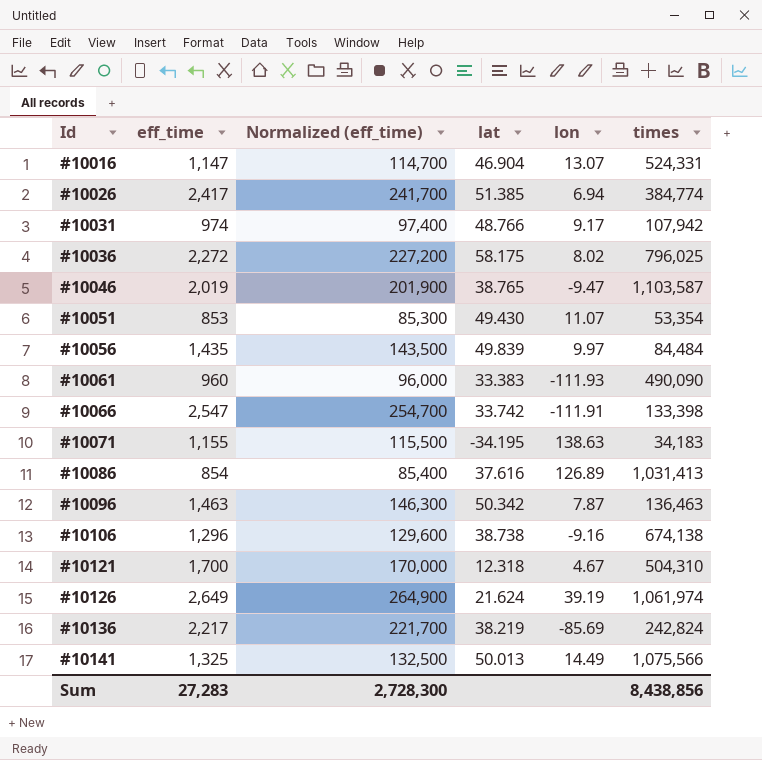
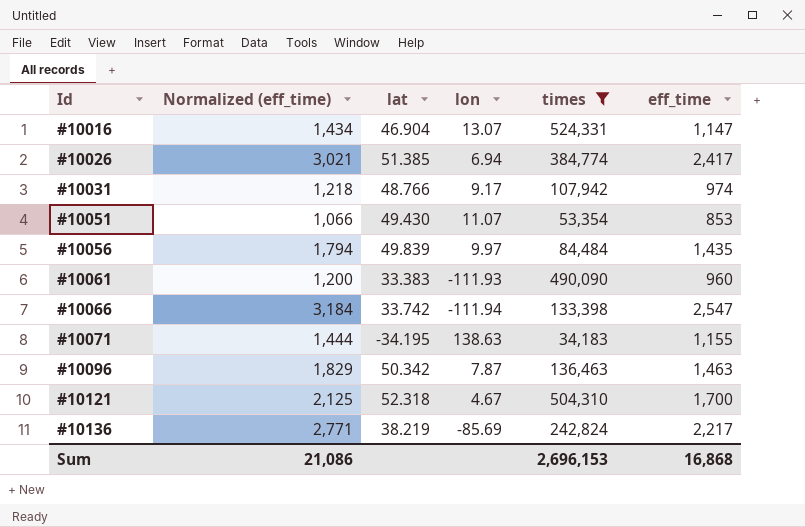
filter: none -> times <= 524,331
column Normalized (eff_time) | formula: [eff_time] * 100 -> [eff_time] * 1.25
column eff_time | position: 2 -> 6
#10066 | lon: -111.91 -> -111.94
#10121 | lat: 12.318 -> 52.318
Sum | Normalized (eff_time): 2,728,300 -> 21,086
Sum | times: 8,438,856 -> 2,696,153
Sum | eff_time: 27,283 -> 16,868

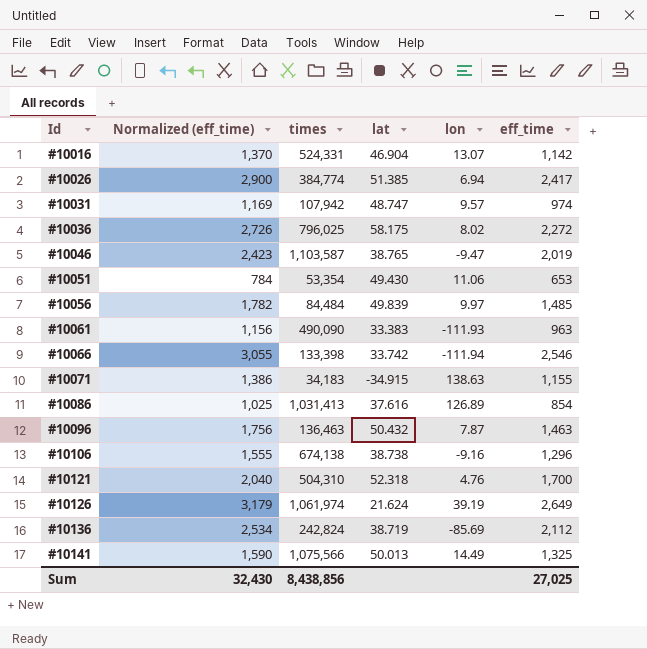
filter: times <= 524,331 -> none
column Normalized (eff_time) | formula: [eff_time] * 1.25 -> [eff_time] * 1.2
column times | position: 5 -> 3
#10016 | eff_time: 1,147 -> 1,142
#10031 | lat: 48.766 -> 48.747
#10031 | lon: 9.17 -> 9.57
#10051 | lon: 11.07 -> 11.06
#10051 | eff_time: 853 -> 653
#10056 | eff_time: 1,435 -> 1,485
#10061 | eff_time: 960 -> 963
#10066 | eff_time: 2,547 -> 2,546
#10071 | lat: -34.195 -> -34.915
#10096 | lat: 50.342 -> 50.432
#10121 | lon: 4.67 -> 4.76
#10136 | lat: 38.219 -> 38.719
#10136 | eff_time: 2,217 -> 2,112
Sum | Normalized (eff_time): 21,086 -> 32,430
Sum | times: 2,696,153 -> 8,438,856
Sum | eff_time: 16,868 -> 27,025

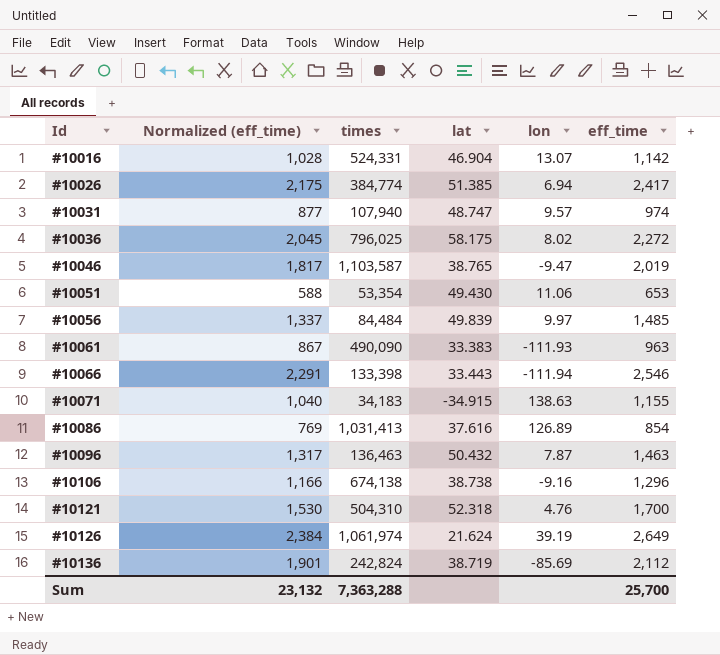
column Normalized (eff_time) | formula: [eff_time] * 1.2 -> [eff_time] * 0.9
row #10141: 1,590 | 1,075,566 | 50.013 | 14.49 | 1,325 -> none
#10031 | times: 107,942 -> 107,940
#10066 | lat: 33.742 -> 33.443
Sum | Normalized (eff_time): 32,430 -> 23,132
Sum | times: 8,438,856 -> 7,363,288
Sum | eff_time: 27,025 -> 25,700

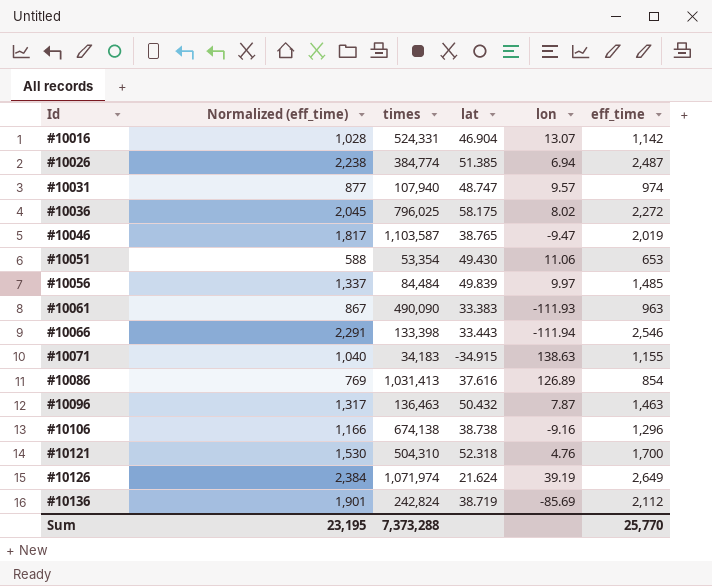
#10026 | Normalized (eff_time): 2,175 -> 2,238
#10026 | eff_time: 2,417 -> 2,487
#10126 | times: 1,061,974 -> 1,071,974
Sum | Normalized (eff_time): 23,132 -> 23,195
Sum | times: 7,363,288 -> 7,373,288
Sum | eff_time: 25,700 -> 25,770

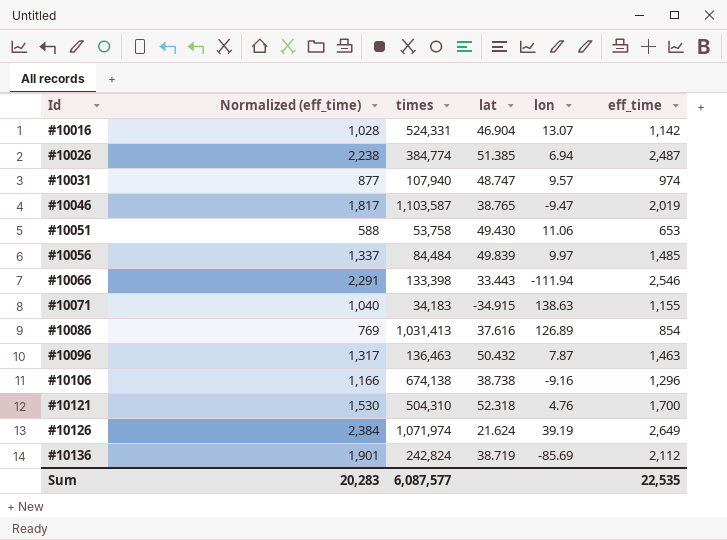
row #10036: 2,045 | 796,025 | 58.175 | 8.02 | 2,272 -> none
row #10061: 867 | 490,090 | 33.383 | -111.93 | 963 -> none
#10051 | times: 53,354 -> 53,758
Sum | Normalized (eff_time): 23,195 -> 20,283
Sum | times: 7,373,288 -> 6,087,577
Sum | eff_time: 25,770 -> 22,535

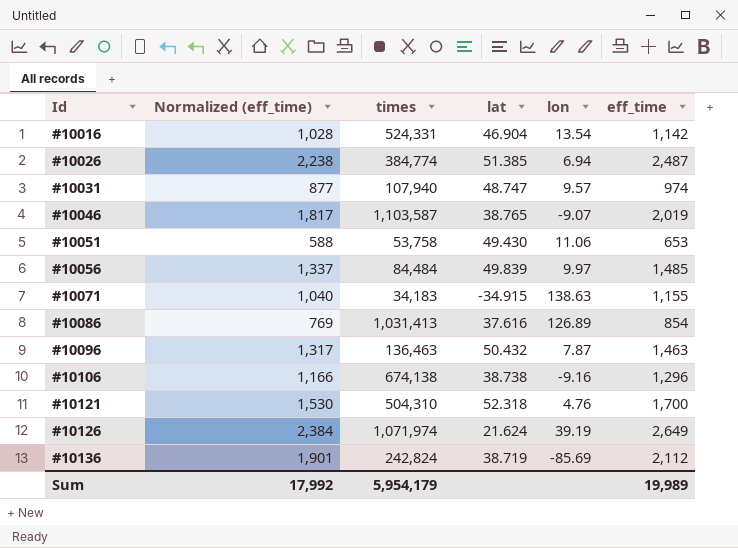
row #10066: 2,291 | 133,398 | 33.443 | -111.94 | 2,546 -> none
#10016 | lon: 13.07 -> 13.54
#10046 | lon: -9.47 -> -9.07
Sum | Normalized (eff_time): 20,283 -> 17,992
Sum | times: 6,087,577 -> 5,954,179
Sum | eff_time: 22,535 -> 19,989

